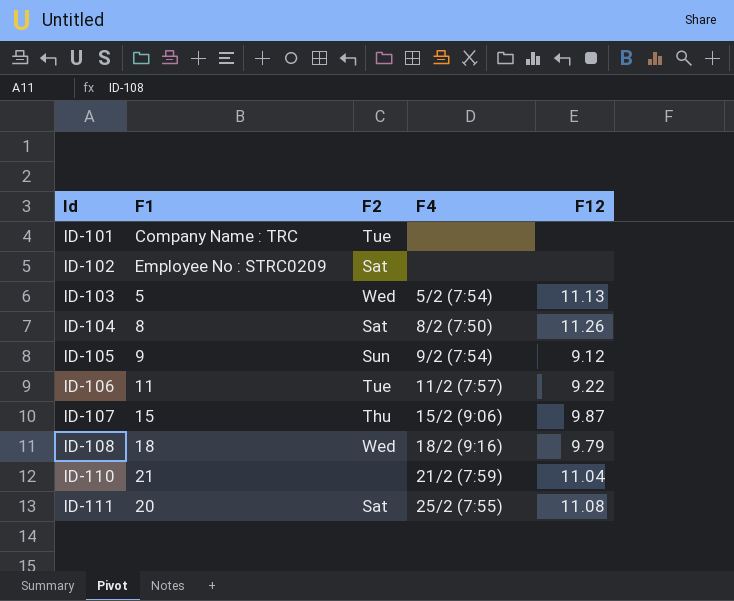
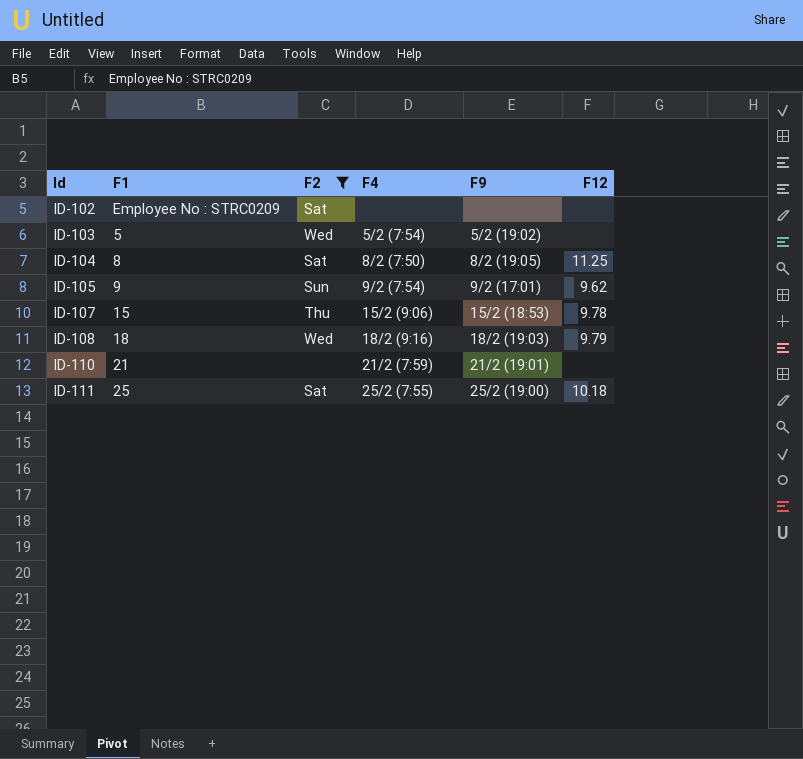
filter: none -> F2 != Tue
column F9 | position: none -> 5
ID-103 | F12: 11.13 -> none
ID-104 | F12: 11.26 -> 11.25
ID-105 | F12: 9.12 -> 9.62
ID-107 | F12: 9.87 -> 9.78
ID-110 | F12: 11.04 -> none
ID-111 | F1: 20 -> 25
ID-111 | F12: 11.08 -> 10.18

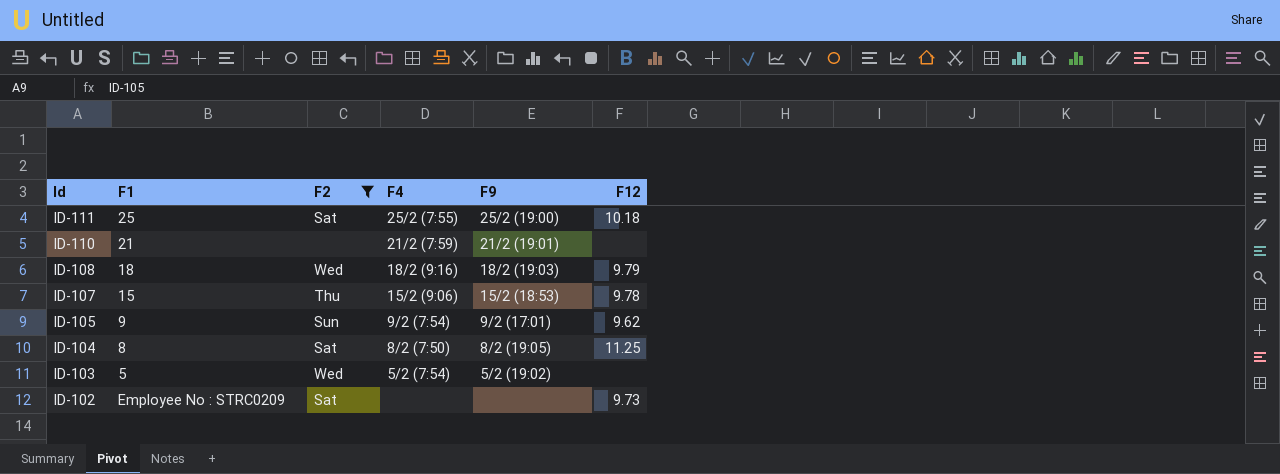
row order: Id ascending -> Id descending
ID-102 | F12: none -> 9.73

